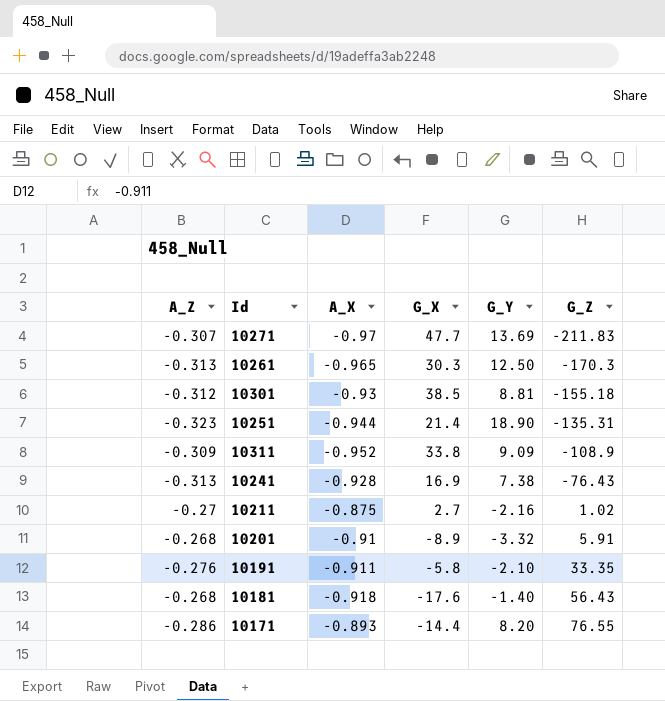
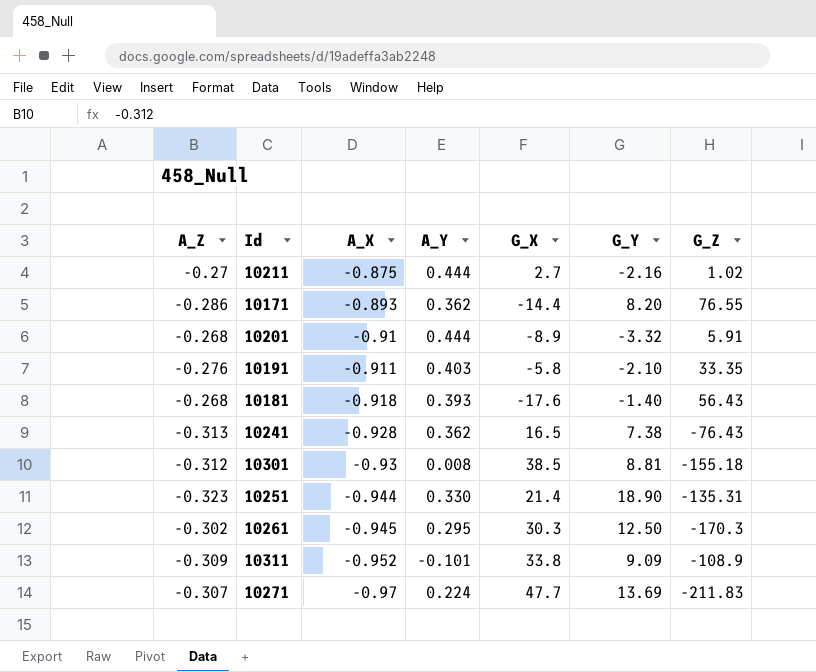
row order: G_Z ascending -> A_X descending
column A_Y | position: none -> 4
10241 | G_X: 16.9 -> 16.5
10261 | A_Z: -0.313 -> -0.302
10261 | A_X: -0.965 -> -0.945

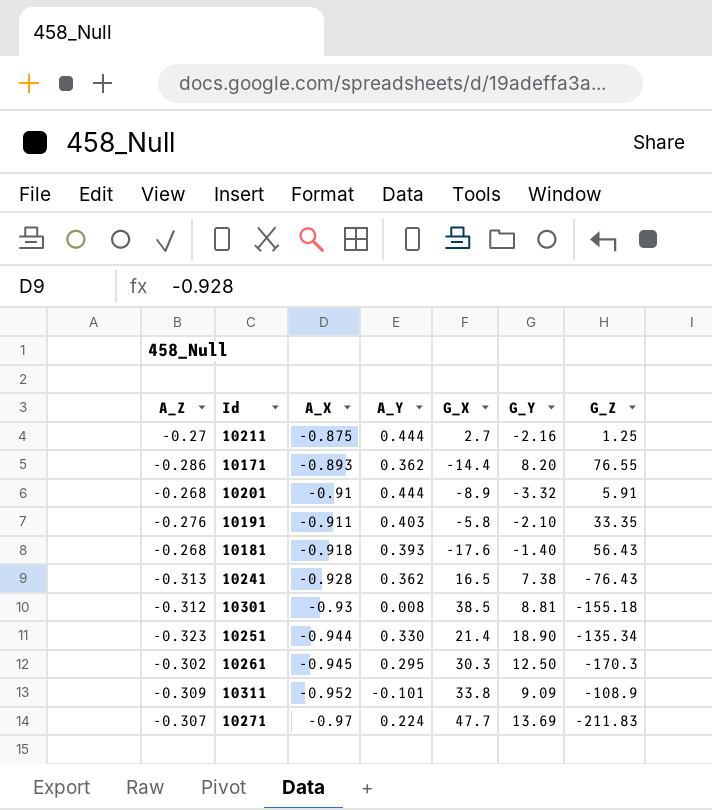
10211 | G_Z: 1.02 -> 1.25
10251 | G_Z: -135.31 -> -135.34

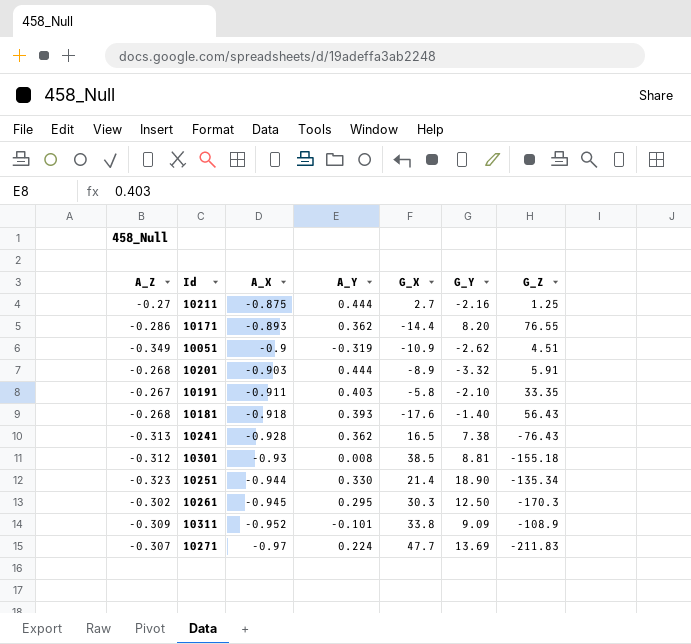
row 10051: none -> -0.349 | -0.9 | -0.319 | -10.9 | -2.62 | 4.51
10201 | A_X: -0.91 -> -0.903
10191 | A_Z: -0.276 -> -0.267

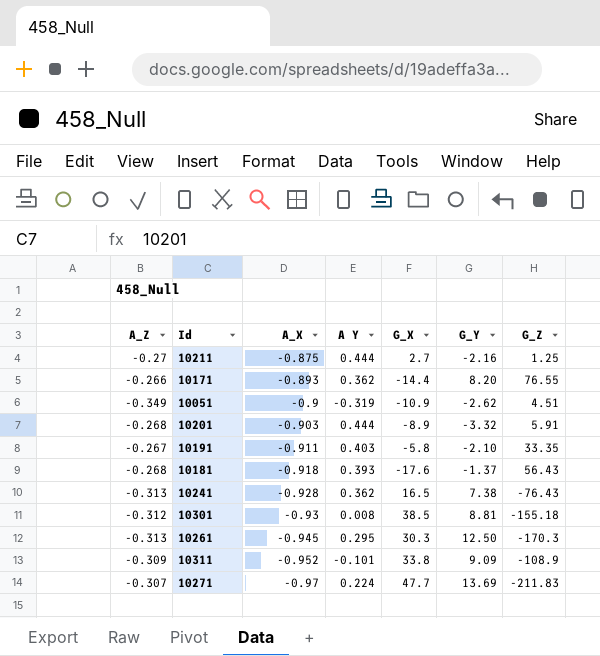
column name: A_Y -> A Y
row 10251: -0.323 | -0.944 | 0.330 | 21.4 | 18.90 | -135.34 -> none
10171 | A_Z: -0.286 -> -0.266
10181 | G_Y: -1.40 -> -1.37
10261 | A_Z: -0.302 -> -0.313

